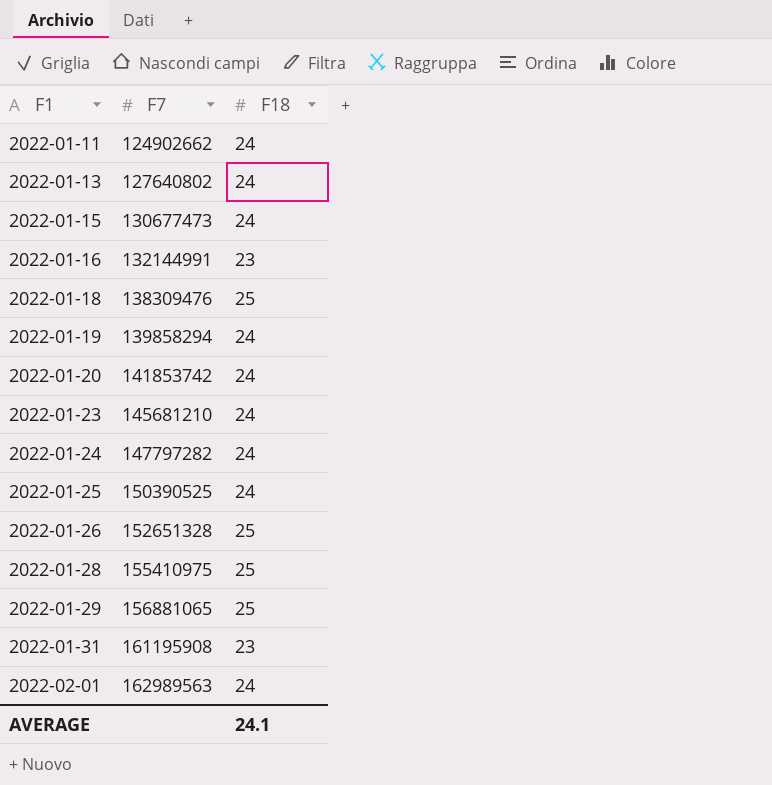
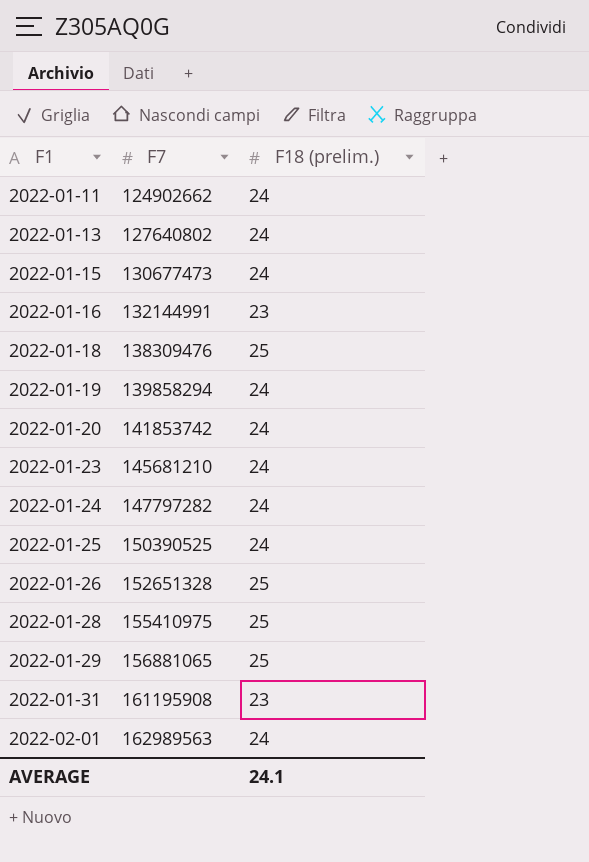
column name: F18 -> F18 (prelim.)

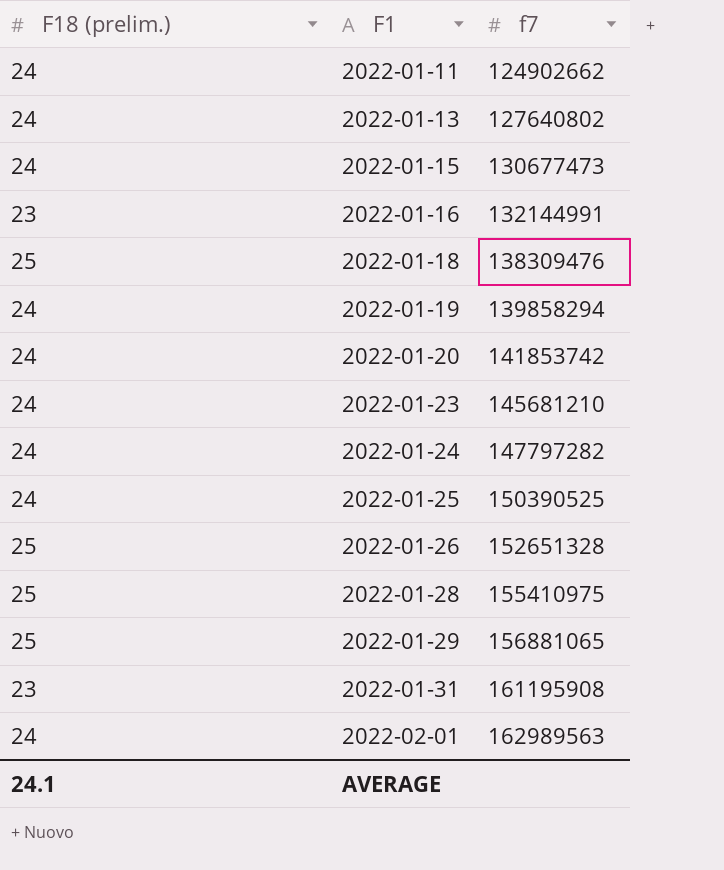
column F18 (prelim.) | position: 3 -> 1
column name: F7 -> f7

